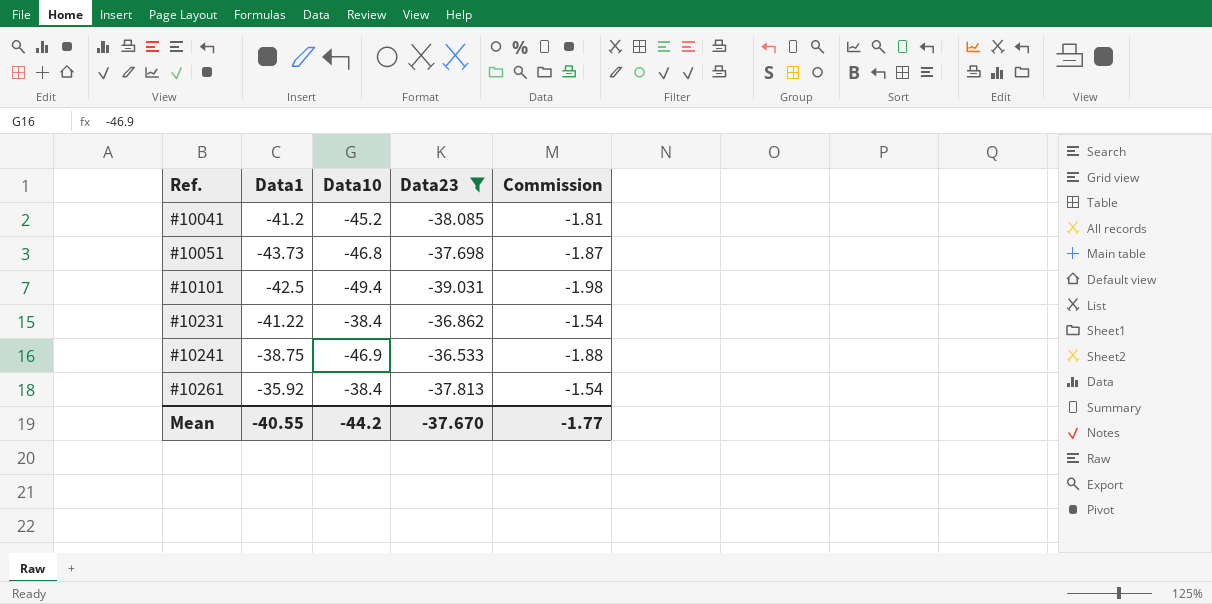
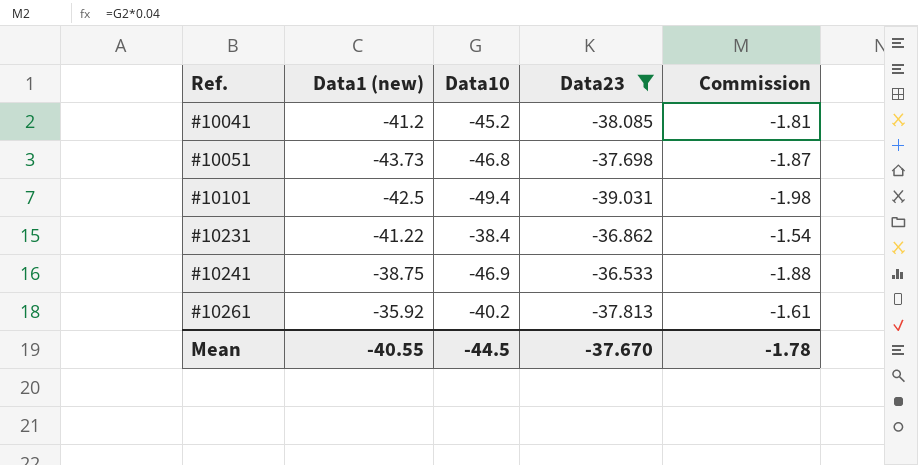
column name: Data1 -> Data1 (new)
#10261 | Data10: -38.4 -> -40.2
#10261 | Commission: -1.54 -> -1.61
Mean | Data10: -44.2 -> -44.5
Mean | Commission: -1.77 -> -1.78

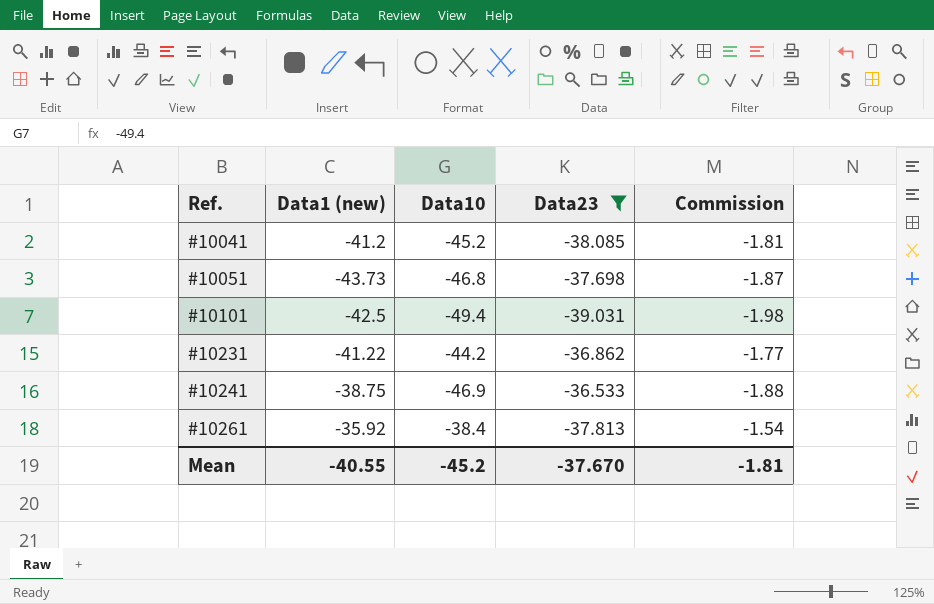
#10231 | Data10: -38.4 -> -44.2
#10231 | Commission: -1.54 -> -1.77
#10261 | Data10: -40.2 -> -38.4
#10261 | Commission: -1.61 -> -1.54
Mean | Data10: -44.5 -> -45.2
Mean | Commission: -1.78 -> -1.81

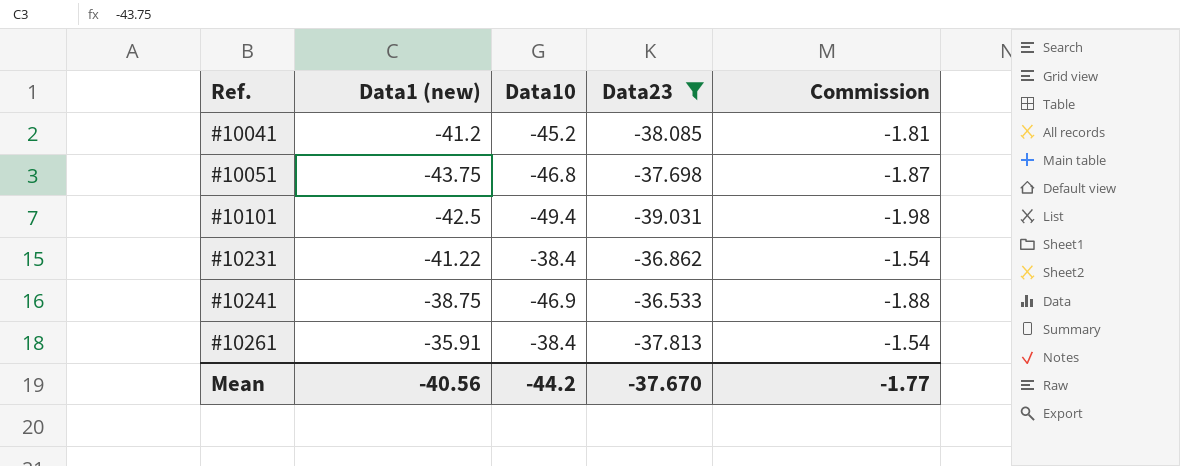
#10051 | Data1 (new): -43.73 -> -43.75
#10231 | Data10: -44.2 -> -38.4
#10231 | Commission: -1.77 -> -1.54
#10261 | Data1 (new): -35.92 -> -35.91
Mean | Data1 (new): -40.55 -> -40.56
Mean | Data10: -45.2 -> -44.2
Mean | Commission: -1.81 -> -1.77

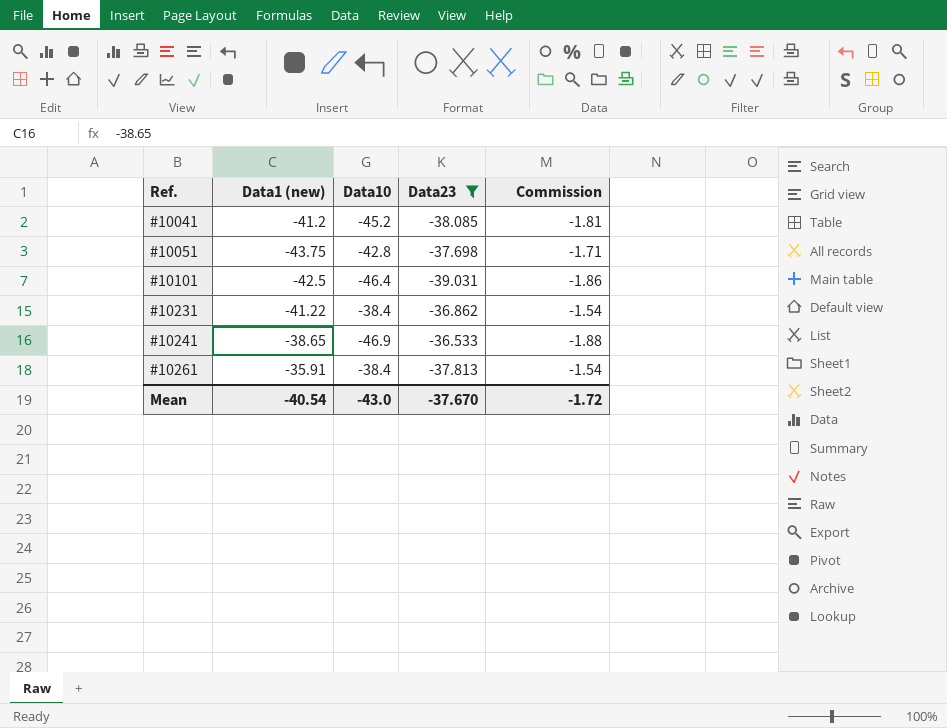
#10051 | Data10: -46.8 -> -42.8
#10051 | Commission: -1.87 -> -1.71
#10101 | Data10: -49.4 -> -46.4
#10101 | Commission: -1.98 -> -1.86
#10241 | Data1 (new): -38.75 -> -38.65
Mean | Data1 (new): -40.56 -> -40.54
Mean | Data10: -44.2 -> -43.0
Mean | Commission: -1.77 -> -1.72

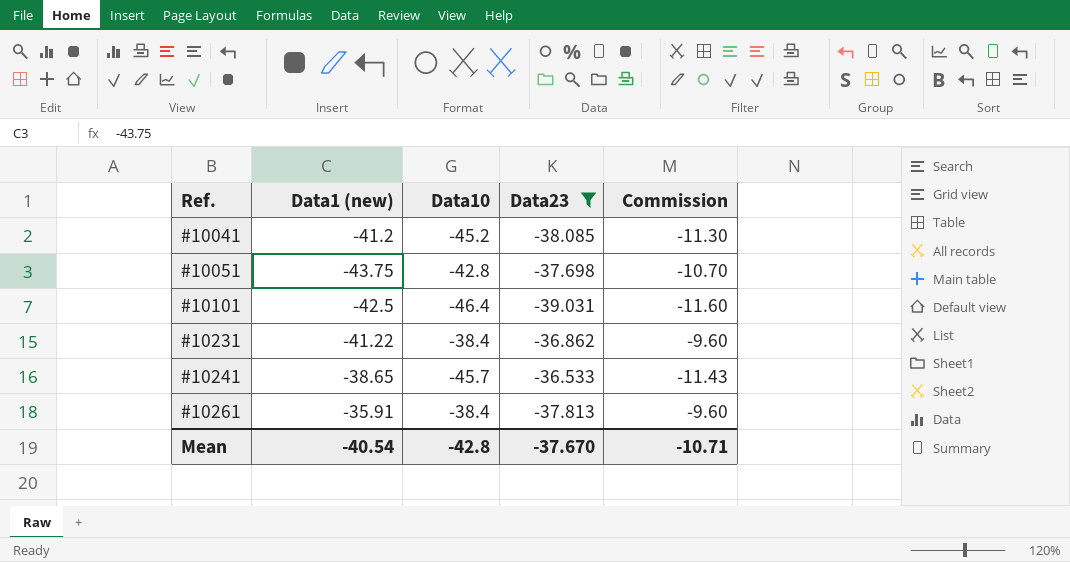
column Commission | formula: [Data10] * 0.04 -> [Data10] * 0.25
#10241 | Data10: -46.9 -> -45.7
Mean | Data10: -43.0 -> -42.8
Mean | Commission: -1.72 -> -10.71

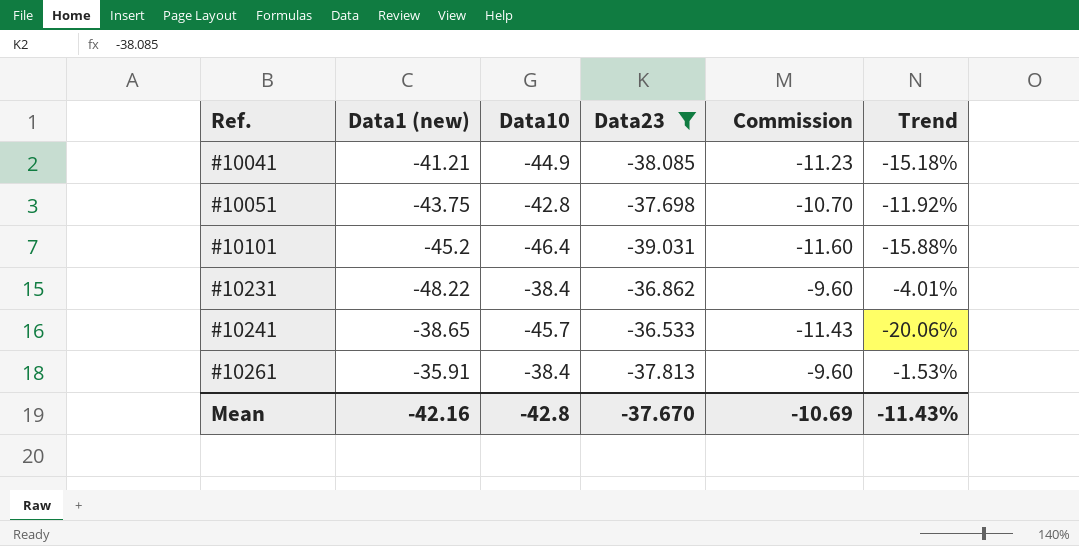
column Trend | formula: none -> ([Data23] - [Data10]) / [Data10]
#10041 | Data1 (new): -41.2 -> -41.21
#10041 | Data10: -45.2 -> -44.9
#10041 | Commission: -11.30 -> -11.23
#10101 | Data1 (new): -42.5 -> -45.2
#10231 | Data1 (new): -41.22 -> -48.22
Mean | Data1 (new): -40.54 -> -42.16
Mean | Commission: -10.71 -> -10.69

